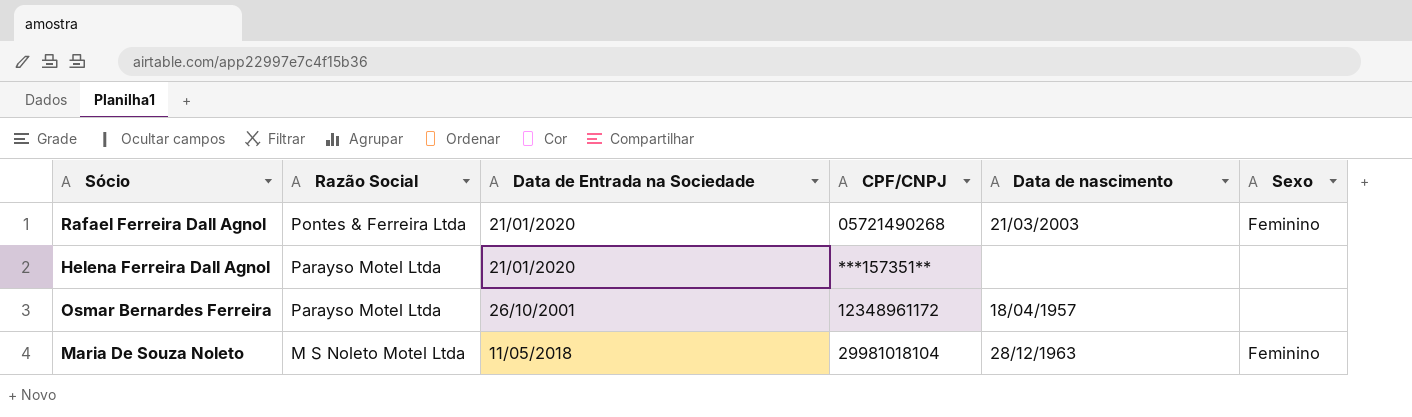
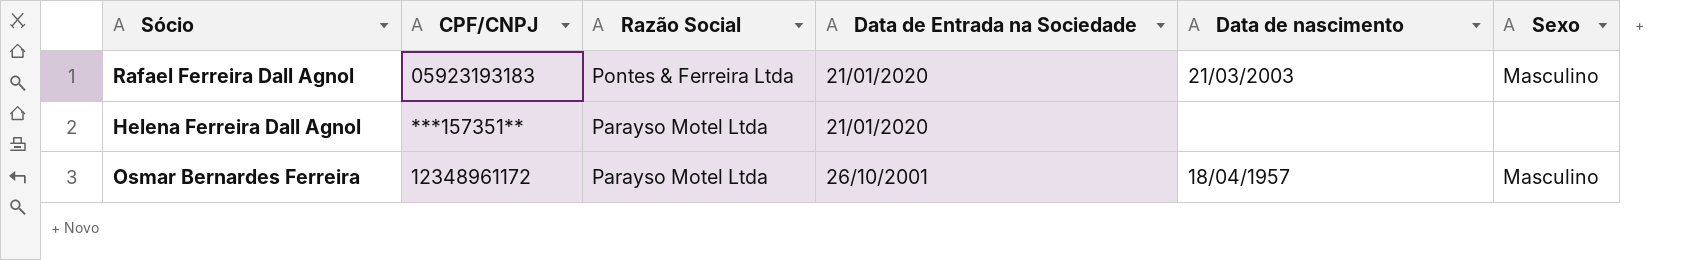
column CPF/CNPJ | position: 4 -> 2
row Maria De Souza Noleto: M S Noleto Motel Ltda | 11/05/2018 | 29981018104 | 28/12/1963 | Feminino -> none
Rafael Ferreira Dall Agnol | CPF/CNPJ: 05721490268 -> 05923193183
Rafael Ferreira Dall Agnol | Sexo: Feminino -> Masculino
Osmar Bernardes Ferreira | Sexo: none -> Masculino

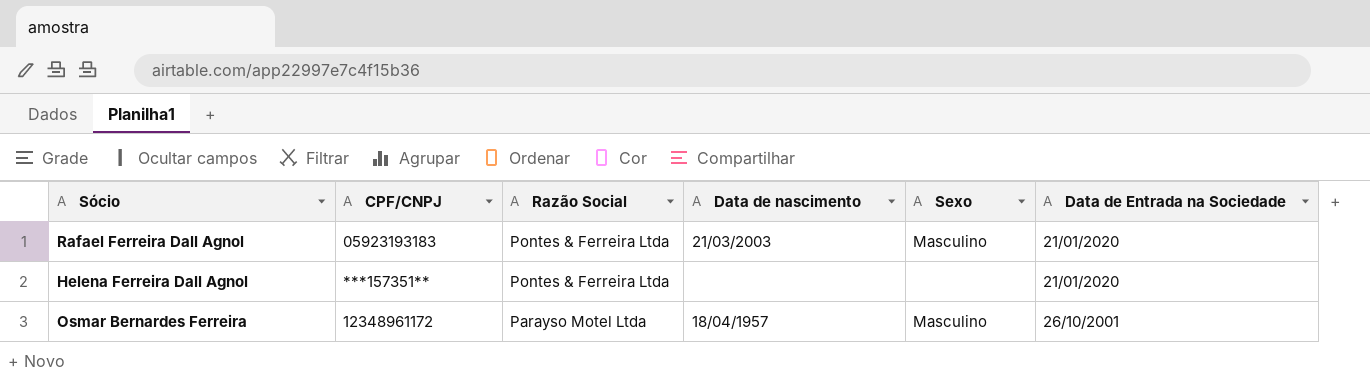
column Data de Entrada na Sociedade | position: 4 -> 6
Helena Ferreira Dall Agnol | Razão Social: Parayso Motel Ltda -> Pontes & Ferreira Ltda

